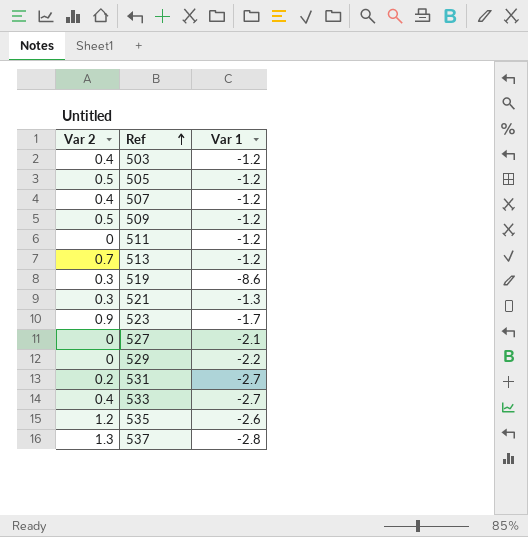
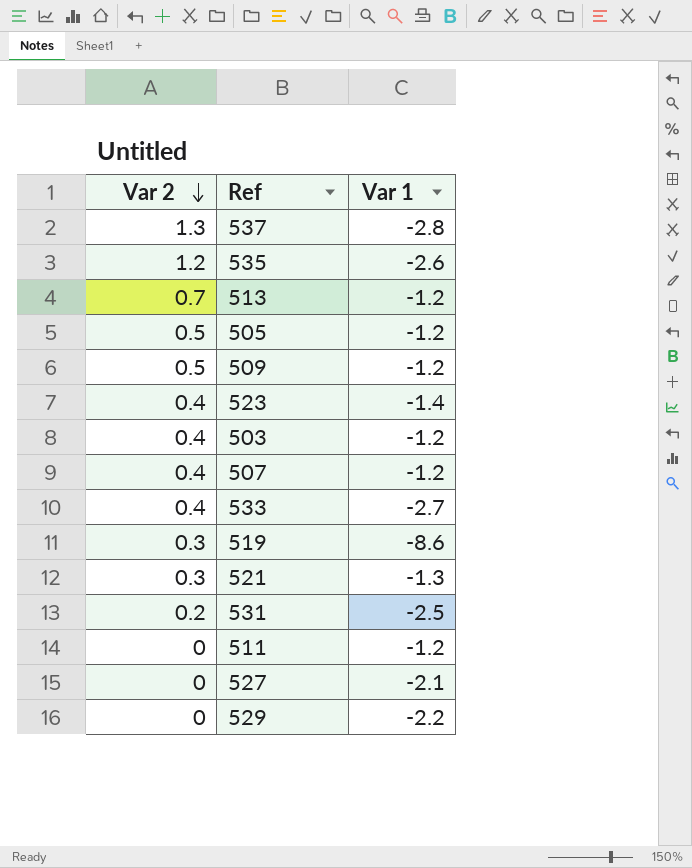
row order: Ref ascending -> Var 2 descending
523 | Var 2: 0.9 -> 0.4
523 | Var 1: -1.7 -> -1.4
531 | Var 1: -2.7 -> -2.5

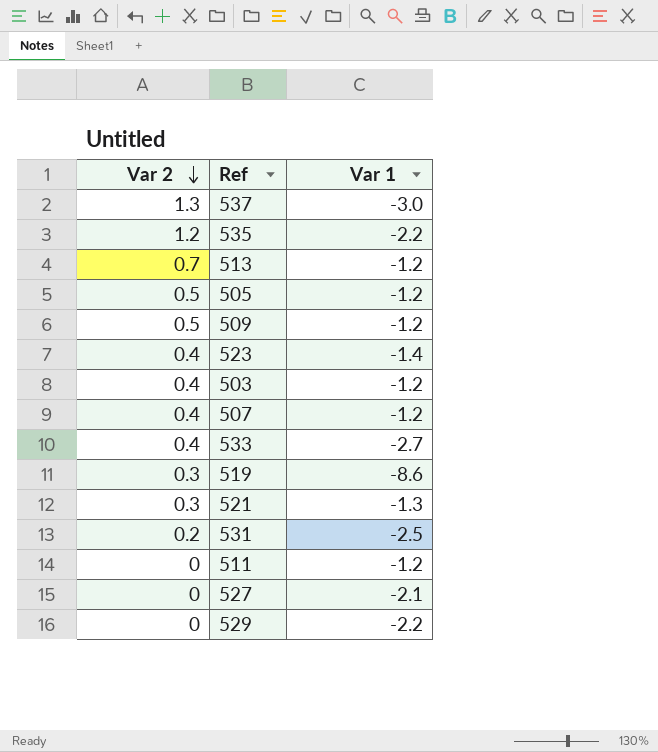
537 | Var 1: -2.8 -> -3.0
535 | Var 1: -2.6 -> -2.2

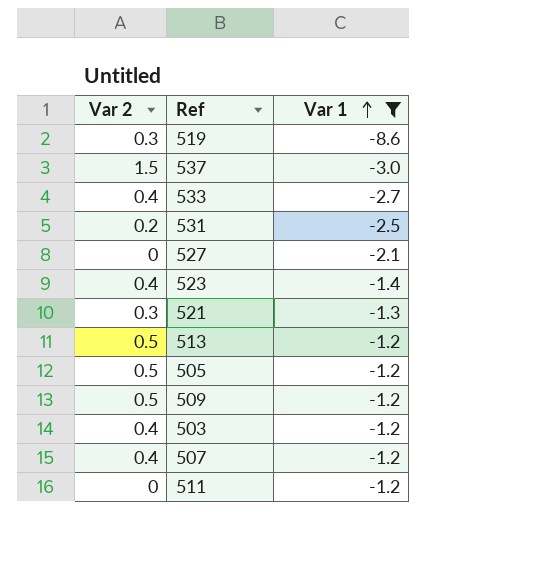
filter: none -> Var 1 != -2.2
row order: Var 2 descending -> Var 1 ascending
537 | Var 2: 1.3 -> 1.5
513 | Var 2: 0.7 -> 0.5

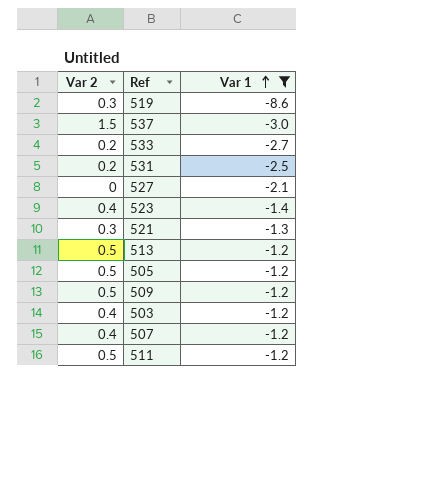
533 | Var 2: 0.4 -> 0.2
511 | Var 2: 0 -> 0.5

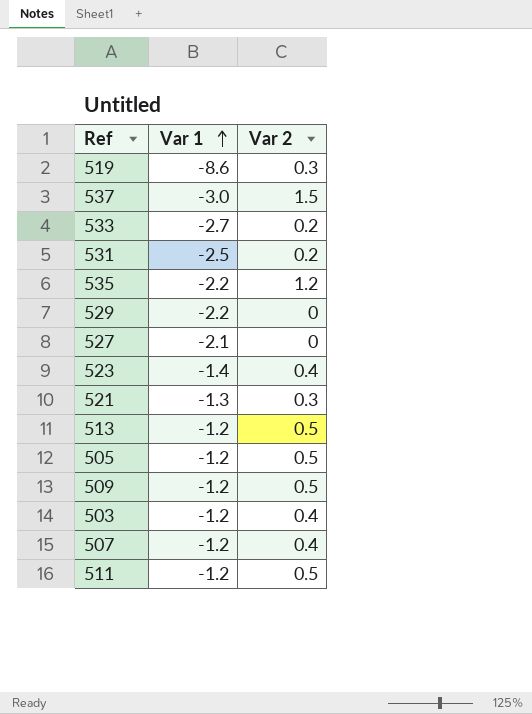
filter: Var 1 != -2.2 -> none
column Var 2 | position: 1 -> 3

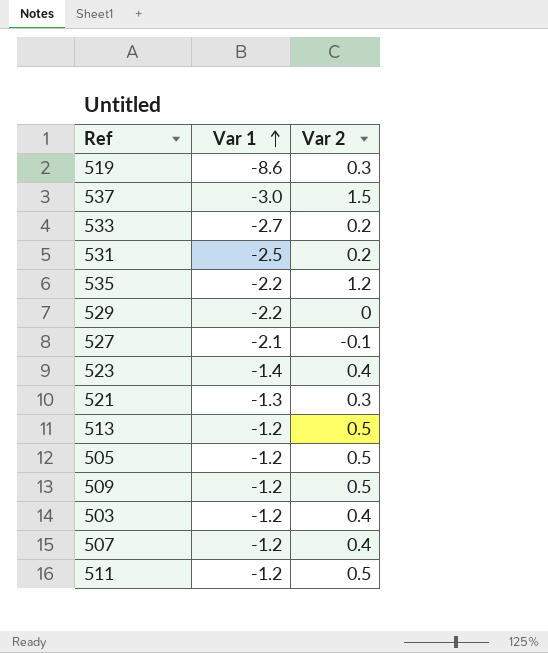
527 | Var 2: 0 -> -0.1

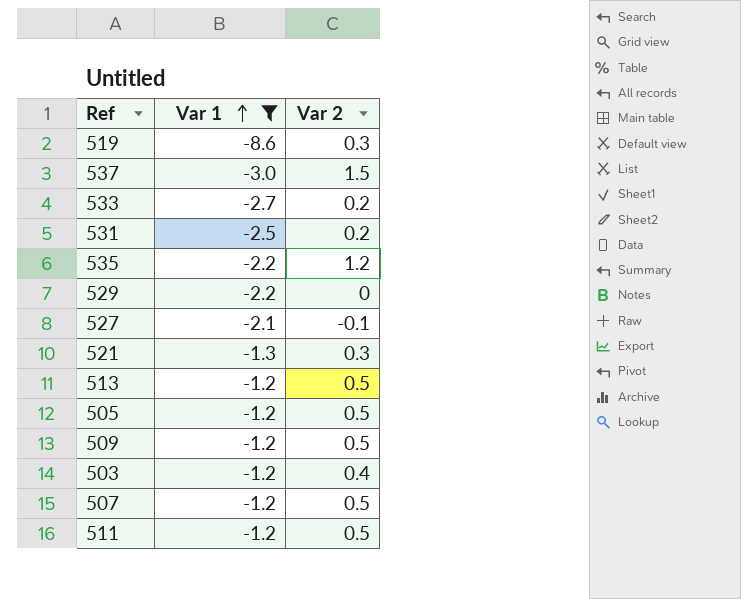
filter: none -> Var 1 != -1.4
507 | Var 2: 0.4 -> 0.5

